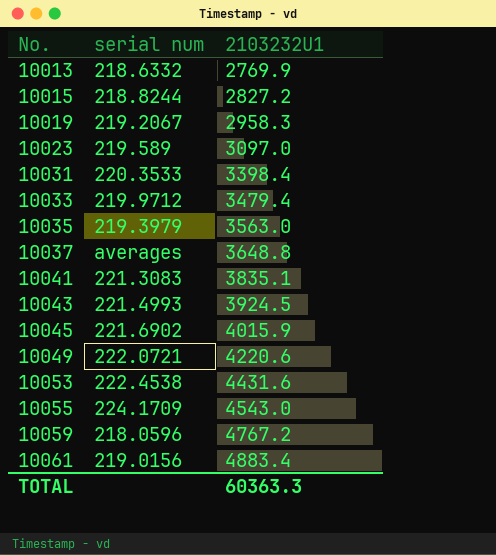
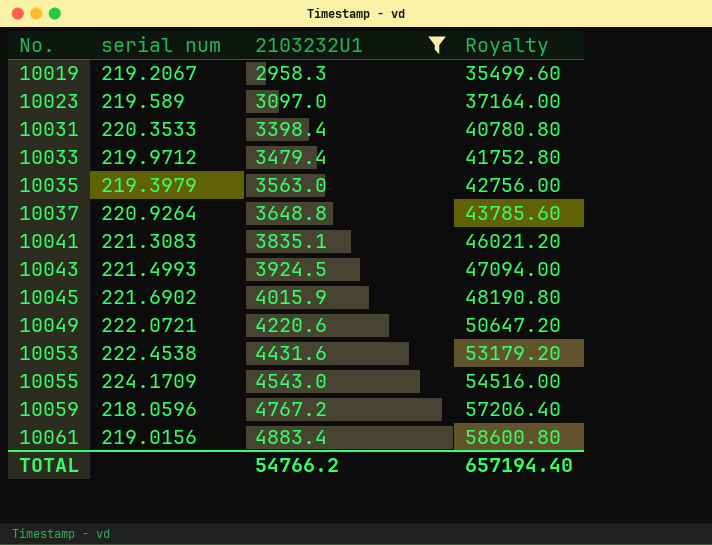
filter: none -> 2103232U1 >= 2958.3
column Royalty | formula: none -> [2103232U1] * 12
10037 | serial num: averages -> 220.9264
TOTAL | 2103232U1: 60363.3 -> 54766.2

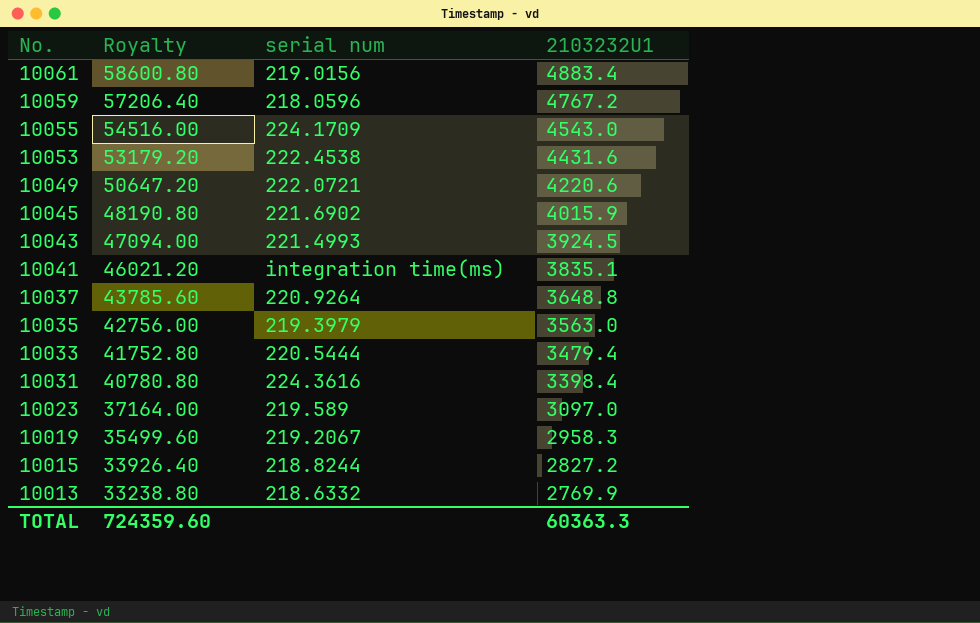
filter: 2103232U1 >= 2958.3 -> none
row order: No. ascending -> No. descending
column Royalty | position: 4 -> 2
10041 | serial num: 221.3083 -> integration time(ms)
10033 | serial num: 219.9712 -> 220.5444
10031 | serial num: 220.3533 -> 224.3616
TOTAL | Royalty: 657194.40 -> 724359.60
TOTAL | 2103232U1: 54766.2 -> 60363.3

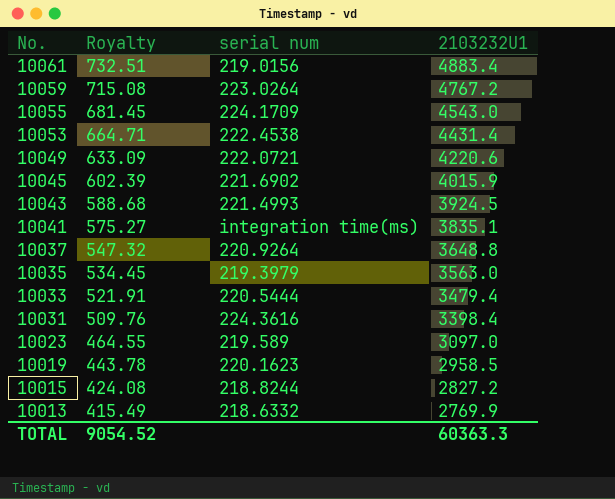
column Royalty | formula: [2103232U1] * 12 -> [2103232U1] * 0.15
10059 | serial num: 218.0596 -> 223.0264
10053 | 2103232U1: 4431.6 -> 4431.4
10019 | serial num: 219.2067 -> 220.1623
10019 | 2103232U1: 2958.3 -> 2958.5
TOTAL | Royalty: 724359.60 -> 9054.52

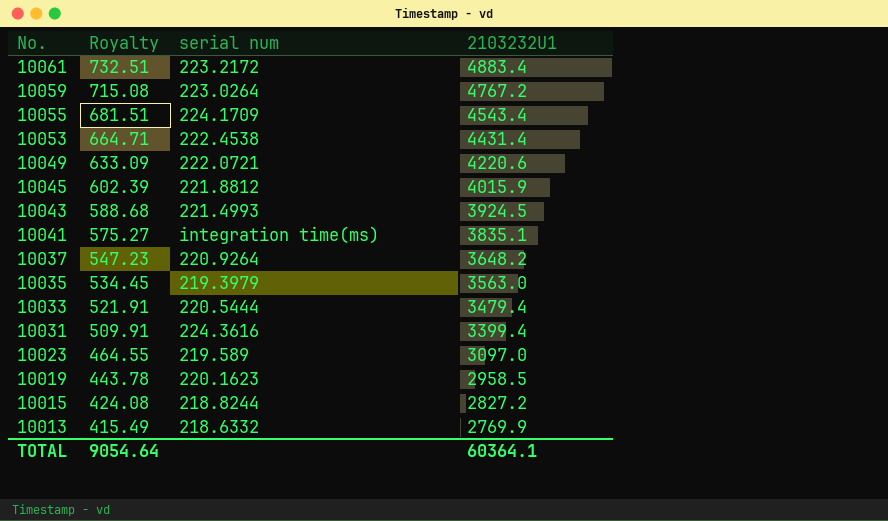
10061 | serial num: 219.0156 -> 223.2172
10055 | Royalty: 681.45 -> 681.51
10055 | 2103232U1: 4543.0 -> 4543.4
10045 | serial num: 221.6902 -> 221.8812
10037 | Royalty: 547.32 -> 547.23
10037 | 2103232U1: 3648.8 -> 3648.2
10031 | Royalty: 509.76 -> 509.91
10031 | 2103232U1: 3398.4 -> 3399.4
TOTAL | Royalty: 9054.52 -> 9054.64
TOTAL | 2103232U1: 60363.3 -> 60364.1

